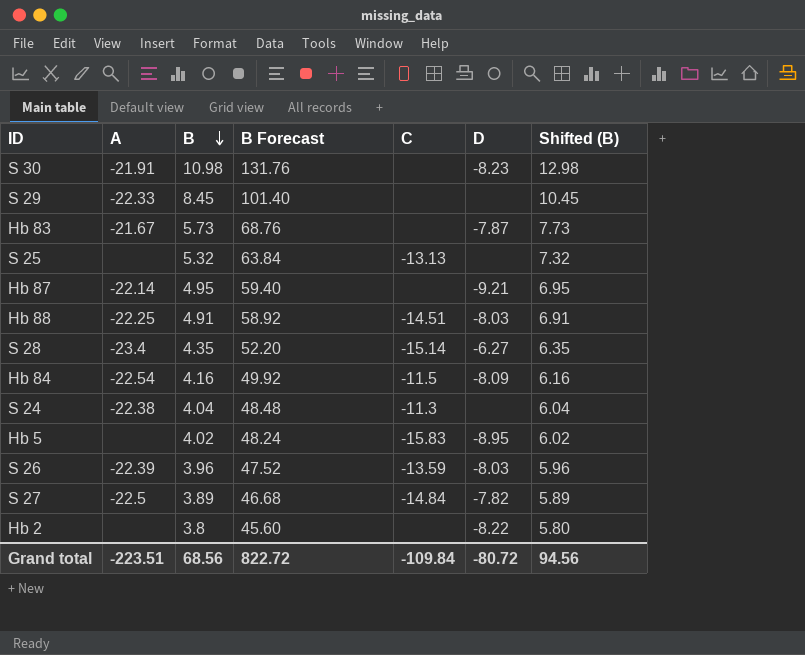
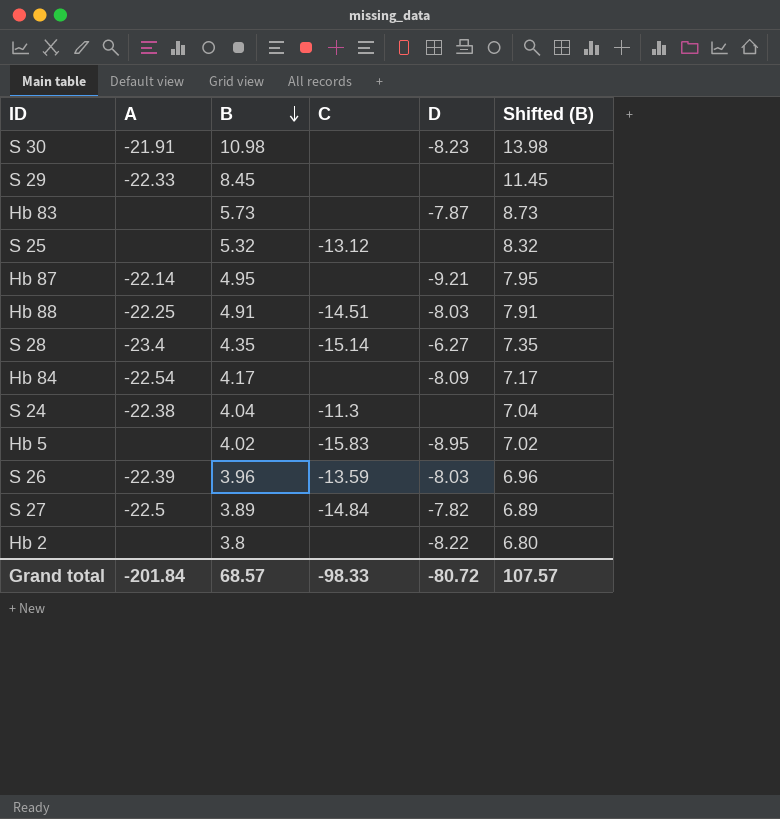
column B Forecast | formula: [B] * 12 -> none
column Shifted (B) | formula: [B] + 2 -> [B] + 3
Hb 83 | A: -21.67 -> none
S 25 | C: -13.13 -> -13.12
Hb 84 | B: 4.16 -> 4.17
Hb 84 | C: -11.5 -> none
Grand total | A: -223.51 -> -201.84
Grand total | B: 68.56 -> 68.57
Grand total | C: -109.84 -> -98.33
Grand total | Shifted (B): 94.56 -> 107.57

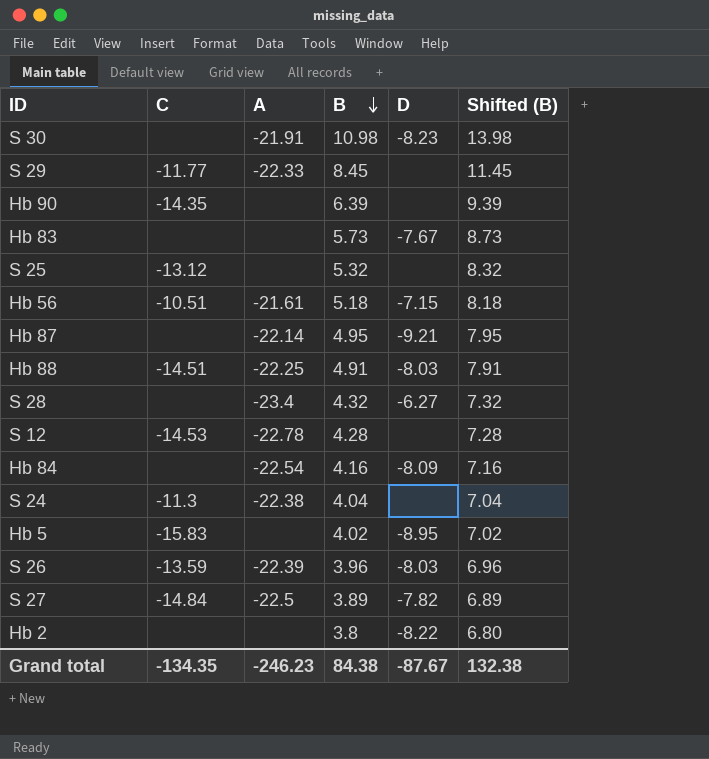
column C | position: 4 -> 2
S 29 | C: none -> -11.77
row Hb 90: none -> -14.35 | none | 6.39 | none | 9.39
Hb 83 | D: -7.87 -> -7.67
row Hb 56: none -> -10.51 | -21.61 | 5.18 | -7.15 | 8.18
S 28 | C: -15.14 -> none
S 28 | B: 4.35 -> 4.32
S 28 | Shifted (B): 7.35 -> 7.32
row S 12: none -> -14.53 | -22.78 | 4.28 | none | 7.28
Hb 84 | B: 4.17 -> 4.16
Hb 84 | Shifted (B): 7.17 -> 7.16
Grand total | C: -98.33 -> -134.35
Grand total | A: -201.84 -> -246.23
Grand total | B: 68.57 -> 84.38
Grand total | D: -80.72 -> -87.67
Grand total | Shifted (B): 107.57 -> 132.38

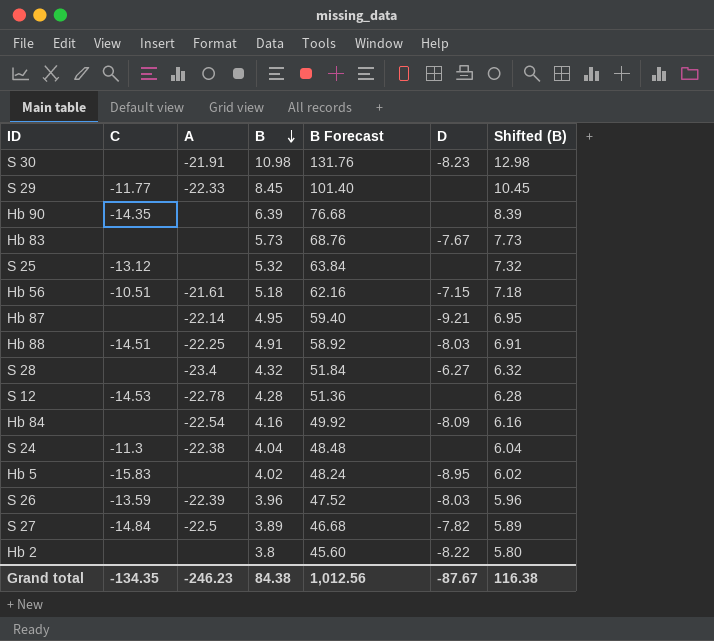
column B Forecast | formula: none -> [B] * 12
column Shifted (B) | formula: [B] + 3 -> [B] + 2
Grand total | Shifted (B): 132.38 -> 116.38

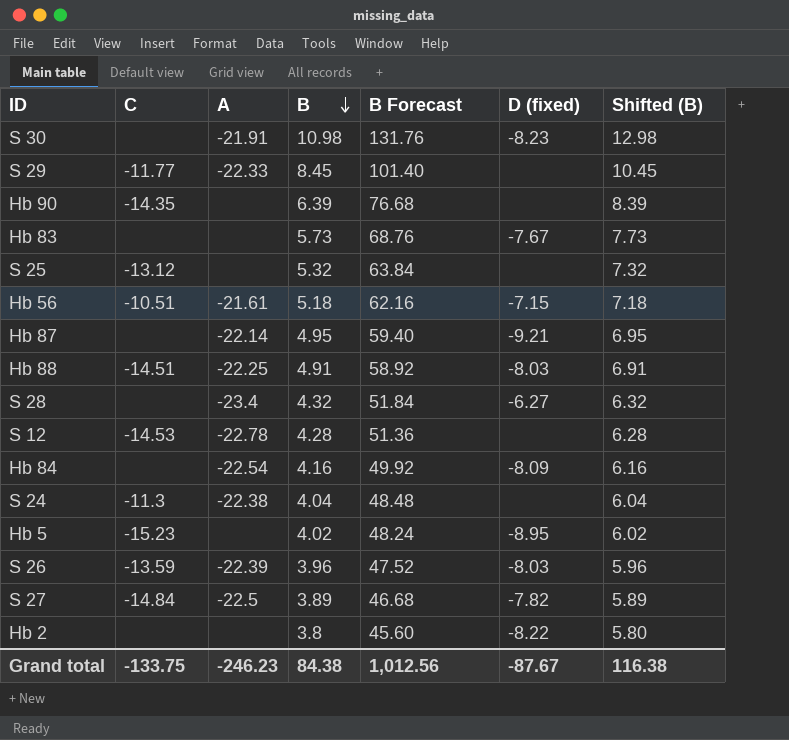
column name: D -> D (fixed)
Hb 5 | C: -15.83 -> -15.23
Grand total | C: -134.35 -> -133.75

